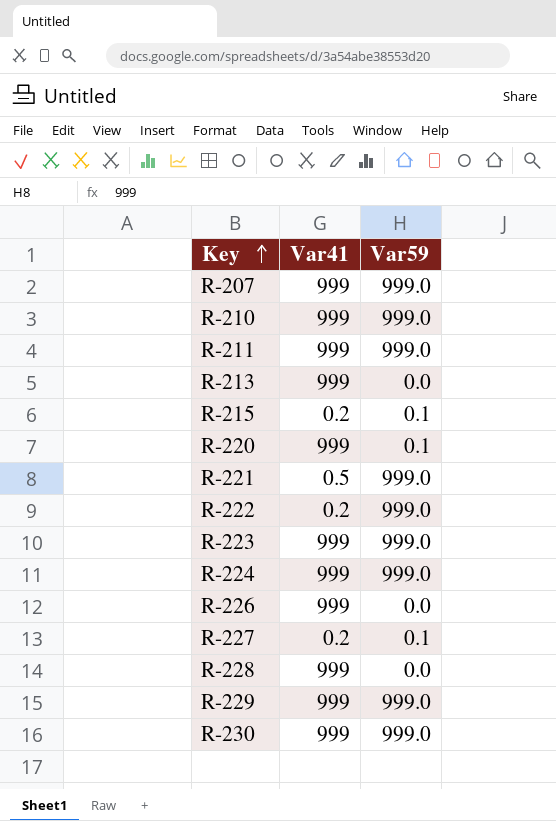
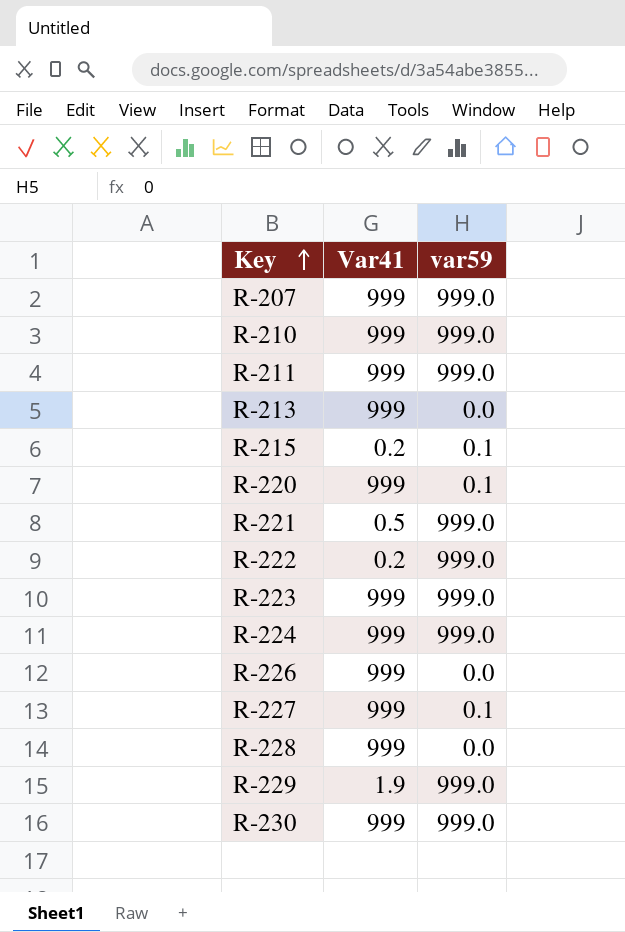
column name: Var59 -> var59
R-227 | Var41: 0.2 -> 999
R-229 | Var41: 999 -> 1.9

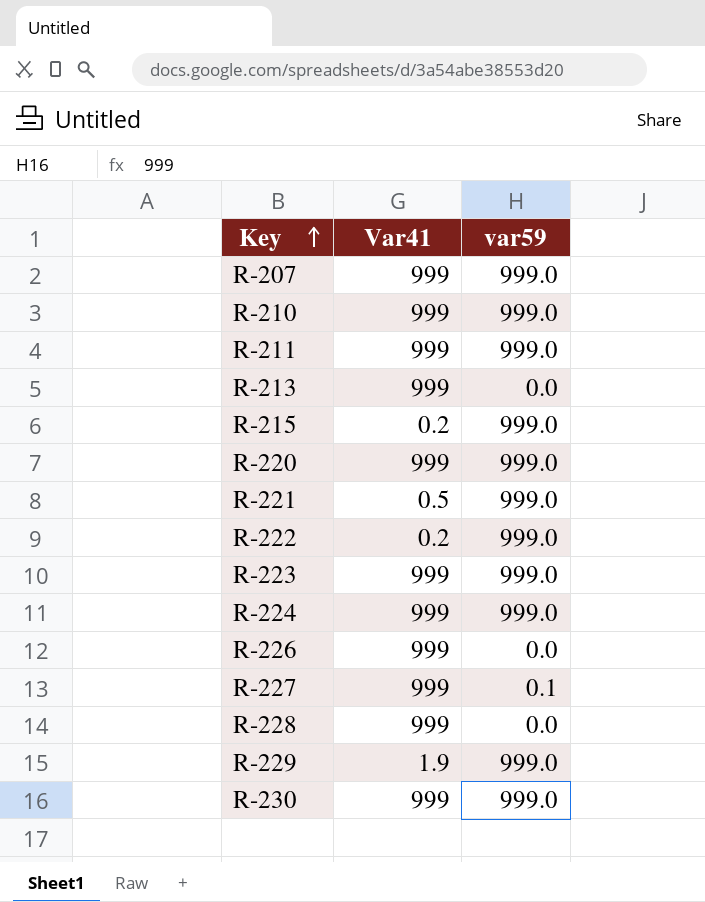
R-215 | var59: 0.1 -> 999.0
R-220 | var59: 0.1 -> 999.0

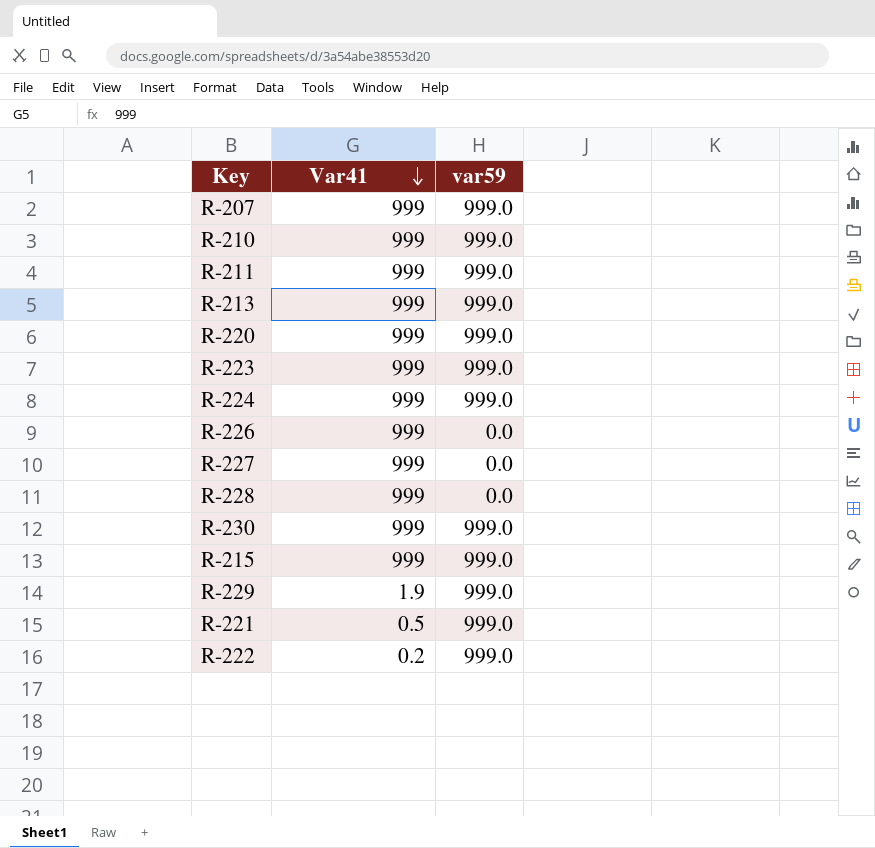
row order: Key ascending -> Var41 descending
R-213 | var59: 0.0 -> 999.0
R-227 | var59: 0.1 -> 0.0
R-215 | Var41: 0.2 -> 999

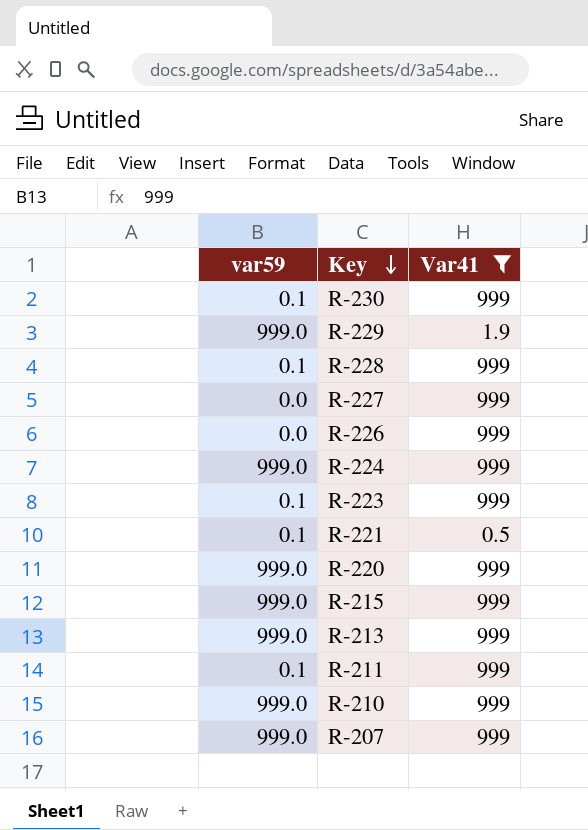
filter: none -> Var41 != 0.2
row order: Var41 descending -> Key descending
column var59 | position: 3 -> 1
R-230 | var59: 999.0 -> 0.1
R-228 | var59: 0.0 -> 0.1
R-223 | var59: 999.0 -> 0.1
R-221 | var59: 999.0 -> 0.1
R-211 | var59: 999.0 -> 0.1

